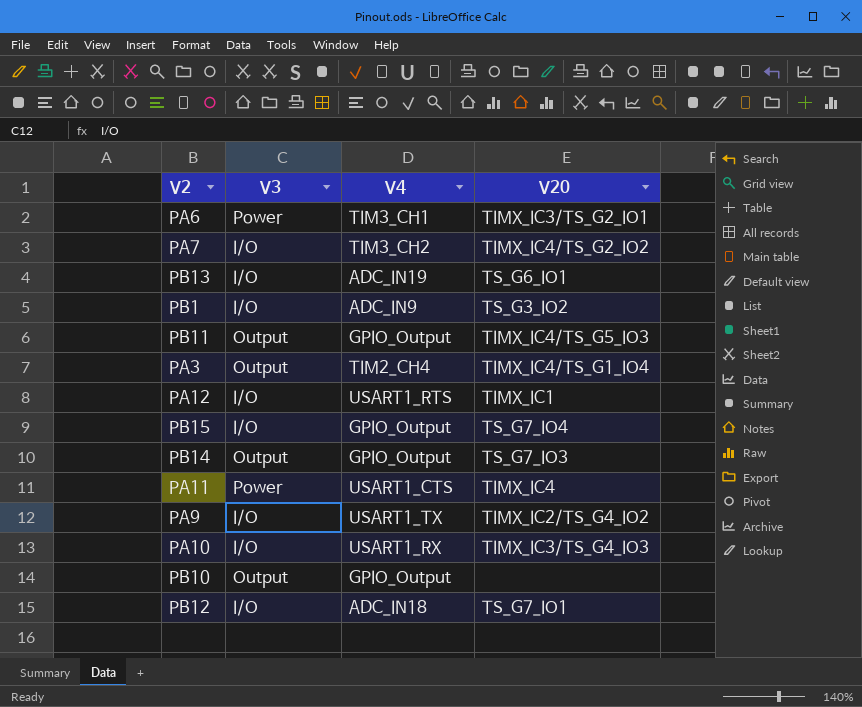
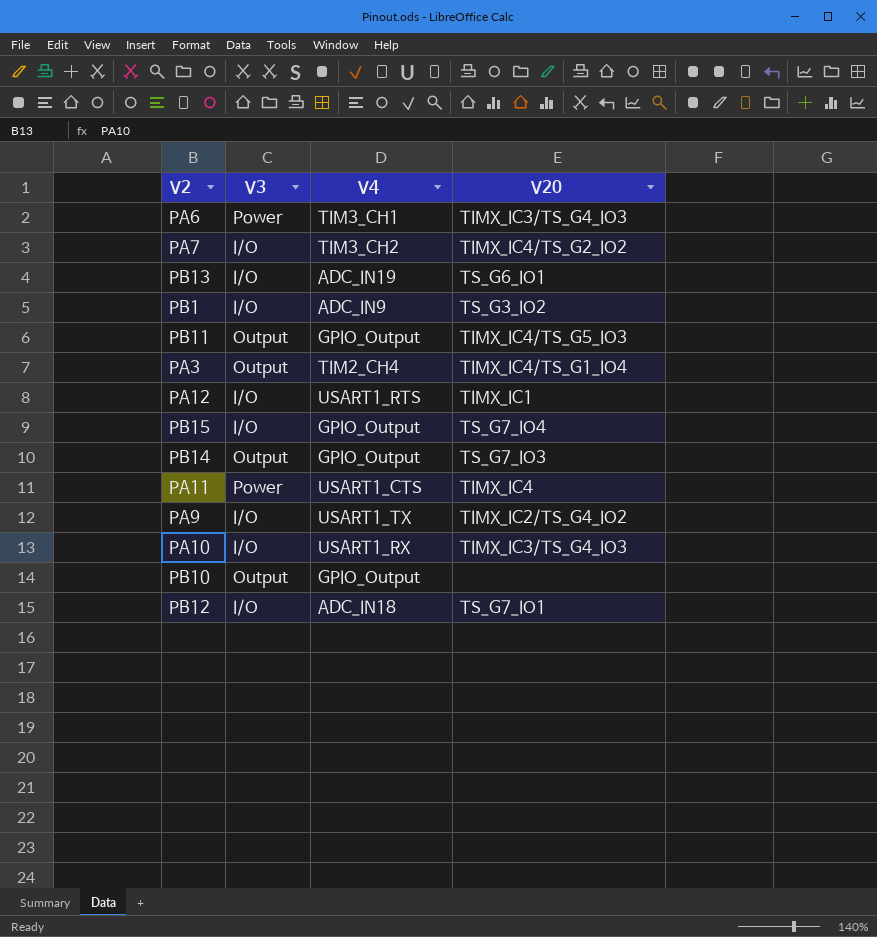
PA6 | V20: TIMX_IC3/TS_G2_IO1 -> TIMX_IC3/TS_G4_IO3

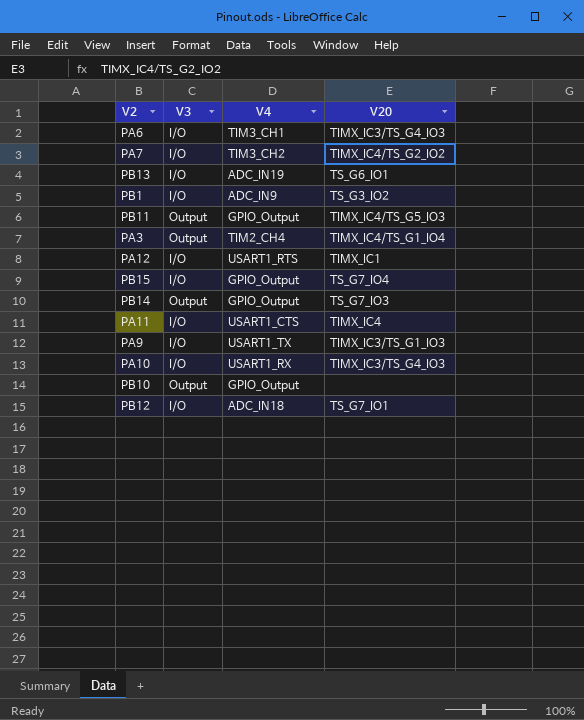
PA6 | V3: Power -> I/O
PA11 | V3: Power -> I/O
PA9 | V20: TIMX_IC2/TS_G4_IO2 -> TIMX_IC3/TS_G1_IO3

